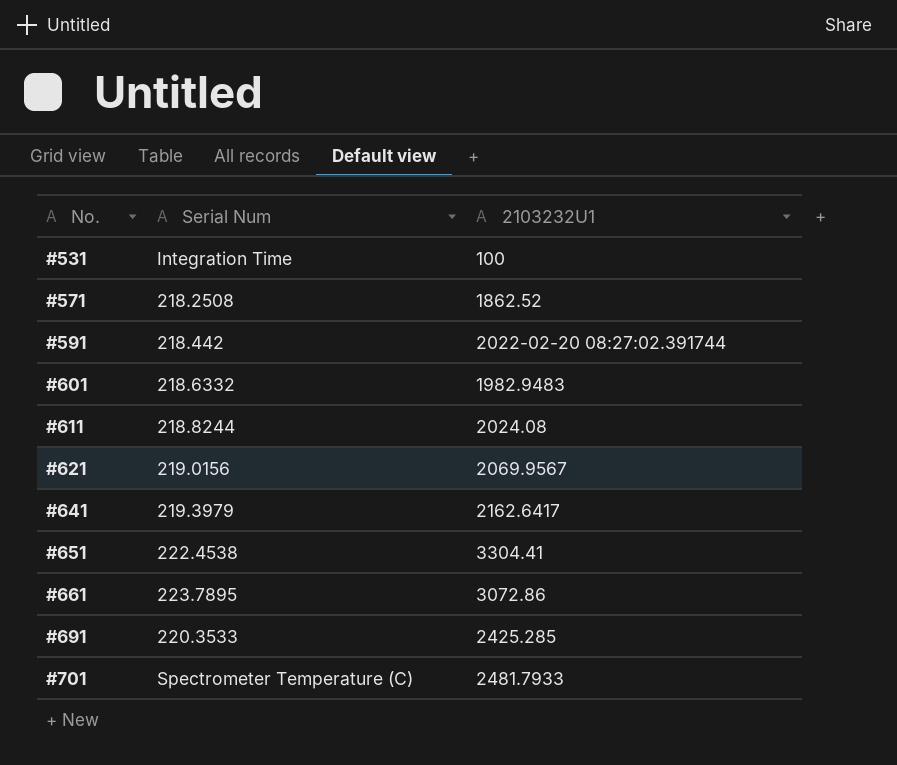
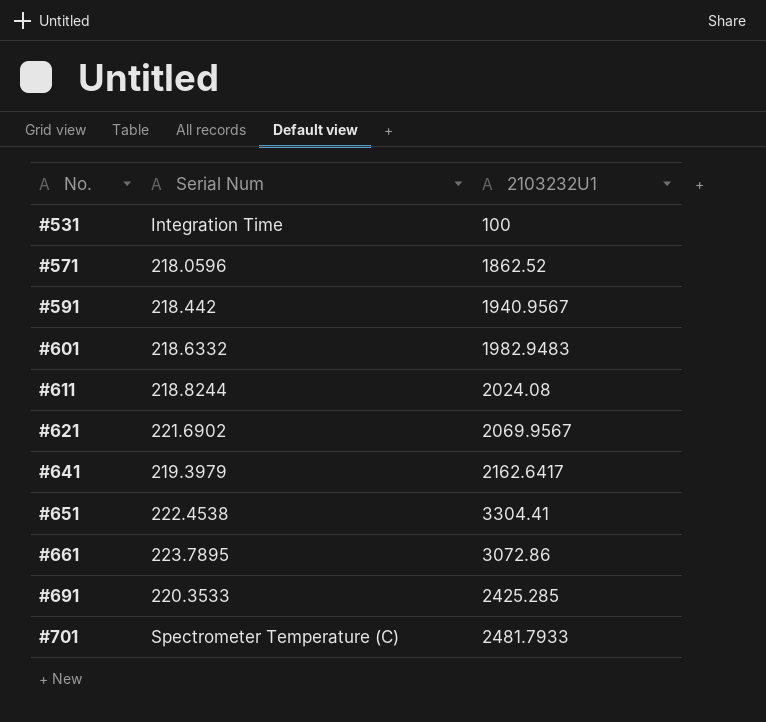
#571 | Serial Num: 218.2508 -> 218.0596
#591 | 2103232U1: 2022-02-20 08:27:02.391744 -> 1940.9567
#621 | Serial Num: 219.0156 -> 221.6902

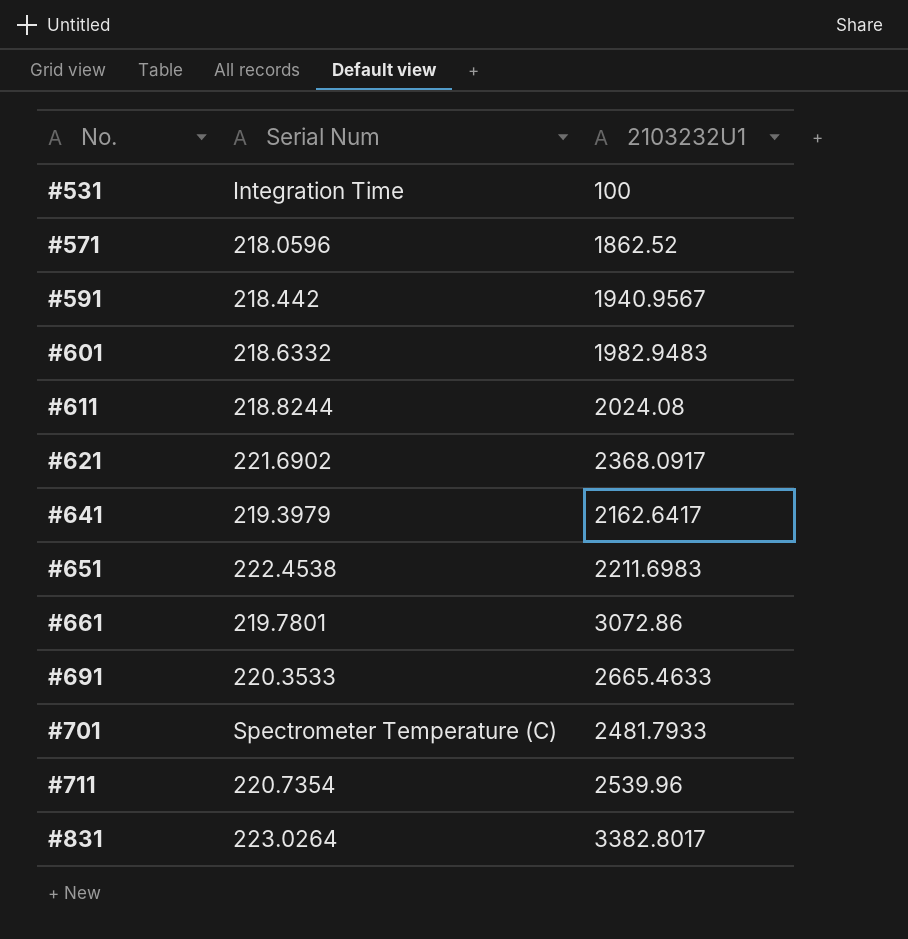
#621 | 2103232U1: 2069.9567 -> 2368.0917
#651 | 2103232U1: 3304.41 -> 2211.6983
#661 | Serial Num: 223.7895 -> 219.7801
#691 | 2103232U1: 2425.285 -> 2665.4633
row #711: none -> 220.7354 | 2539.96
row #831: none -> 223.0264 | 3382.8017

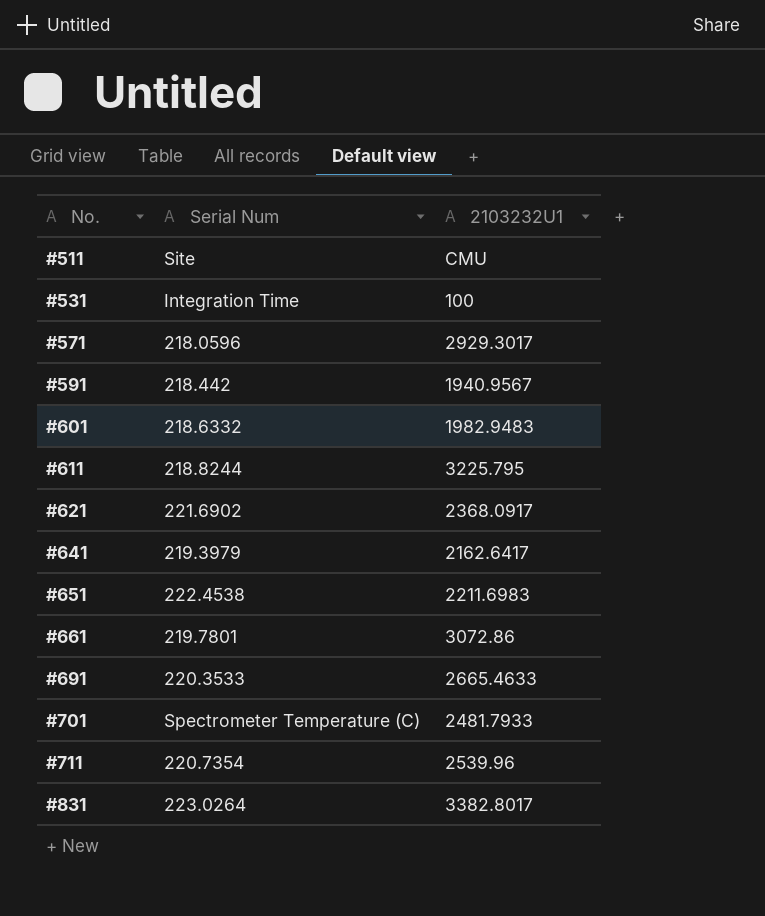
row #511: none -> Site | CMU
#571 | 2103232U1: 1862.52 -> 2929.3017
#611 | 2103232U1: 2024.08 -> 3225.795

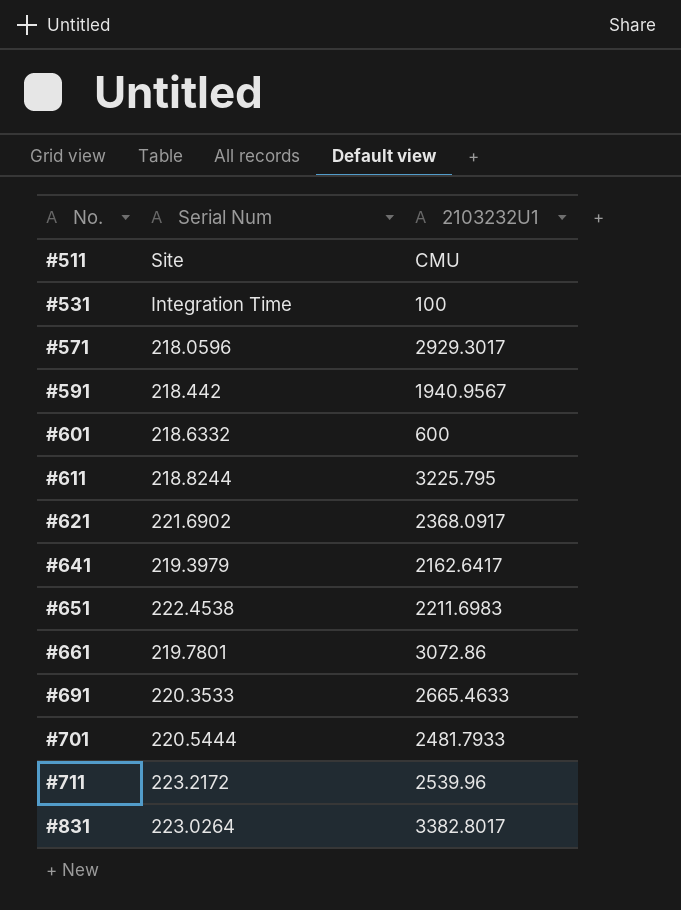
#601 | 2103232U1: 1982.9483 -> 600
#701 | Serial Num: Spectrometer Temperature (C) -> 220.5444
#711 | Serial Num: 220.7354 -> 223.2172

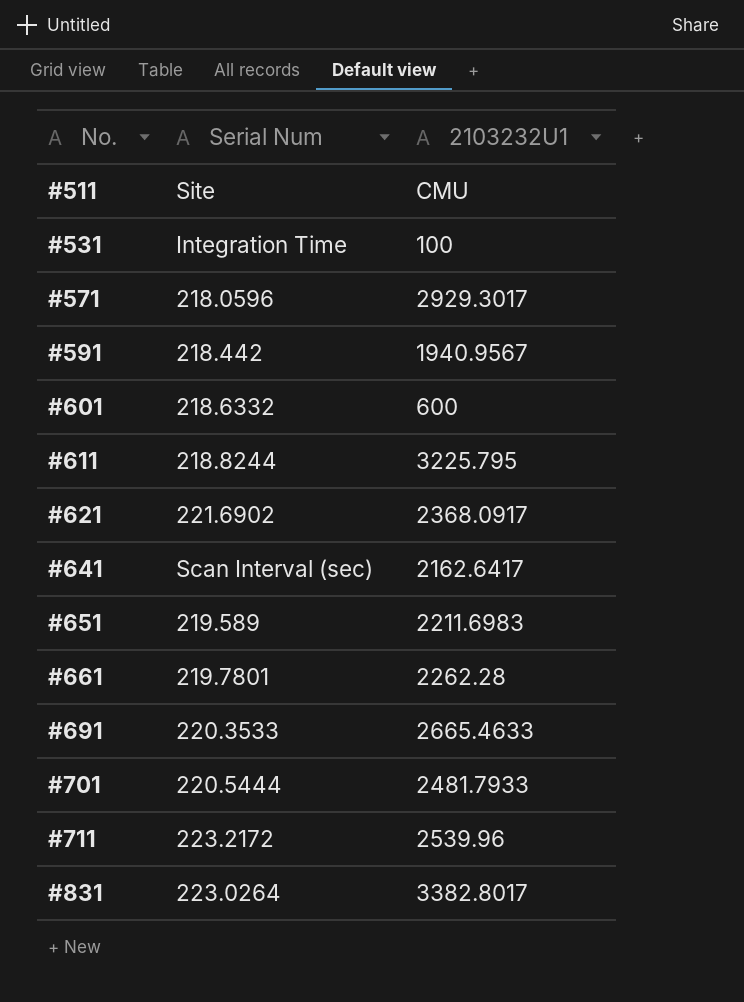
#641 | Serial Num: 219.3979 -> Scan Interval (sec)
#651 | Serial Num: 222.4538 -> 219.589
#661 | 2103232U1: 3072.86 -> 2262.28

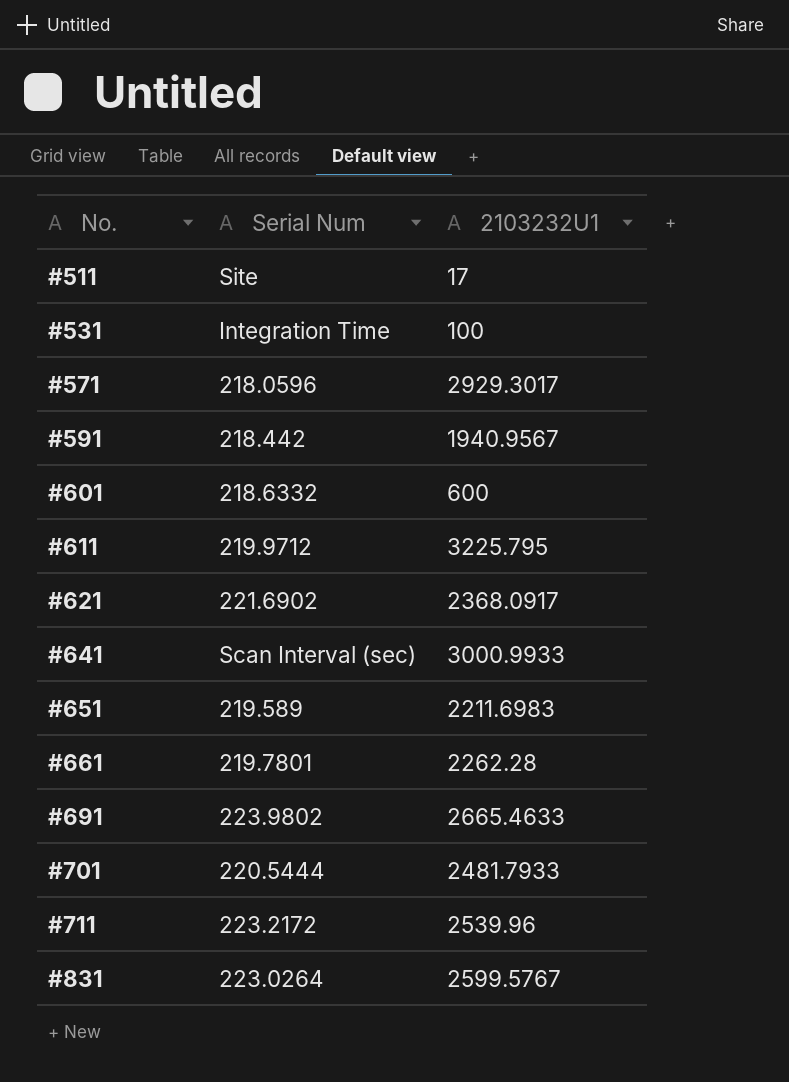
#511 | 2103232U1: CMU -> 17
#611 | Serial Num: 218.8244 -> 219.9712
#641 | 2103232U1: 2162.6417 -> 3000.9933
#691 | Serial Num: 220.3533 -> 223.9802
#831 | 2103232U1: 3382.8017 -> 2599.5767

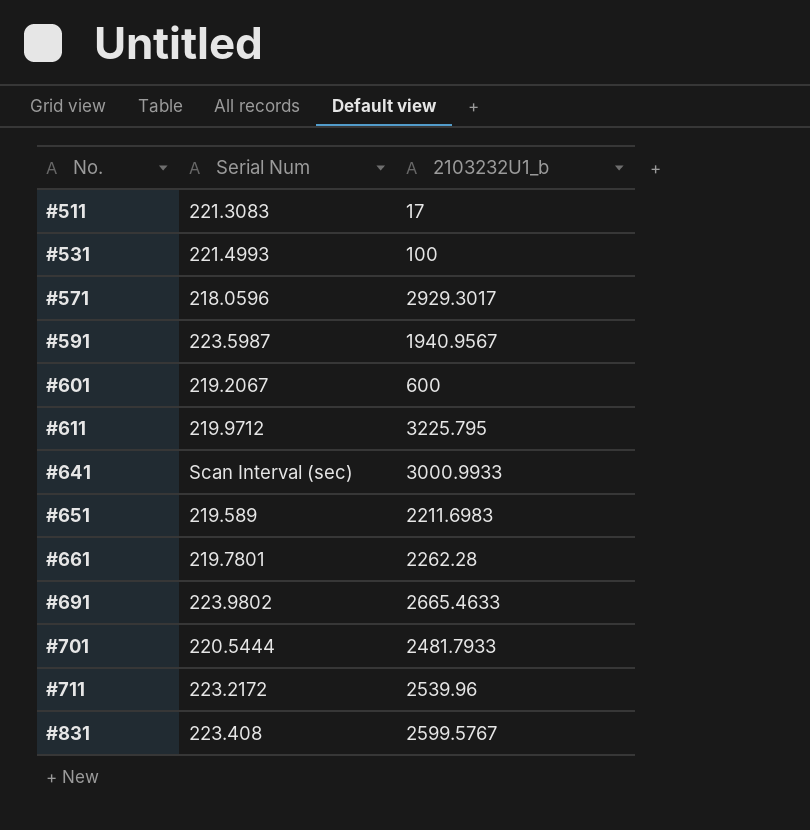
column name: 2103232U1 -> 2103232U1_b
row #621: 221.6902 | 2368.0917 -> none
#511 | Serial Num: Site -> 221.3083
#531 | Serial Num: Integration Time -> 221.4993
#591 | Serial Num: 218.442 -> 223.5987
#601 | Serial Num: 218.6332 -> 219.2067
#831 | Serial Num: 223.0264 -> 223.408

